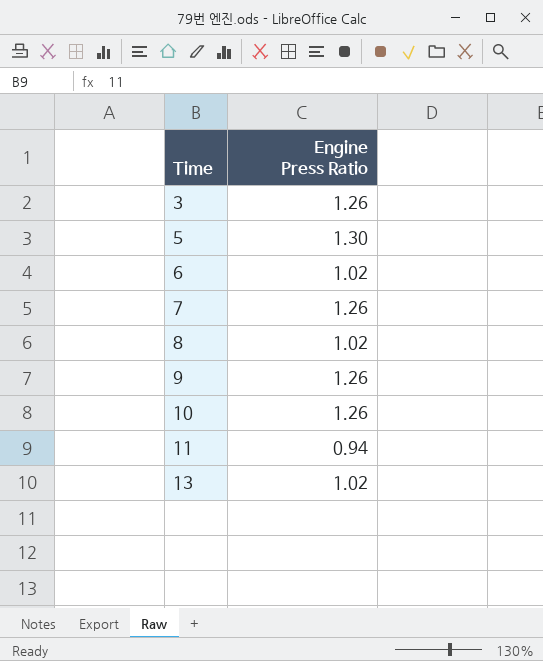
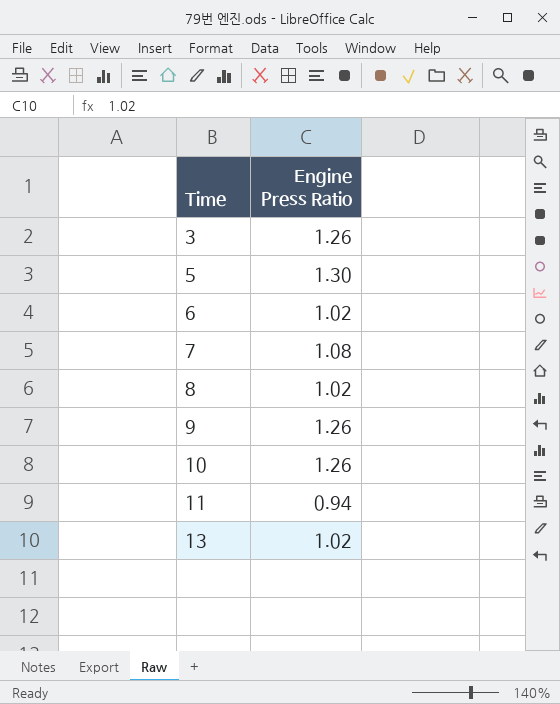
7 | Engine Press Ratio: 1.26 -> 1.08

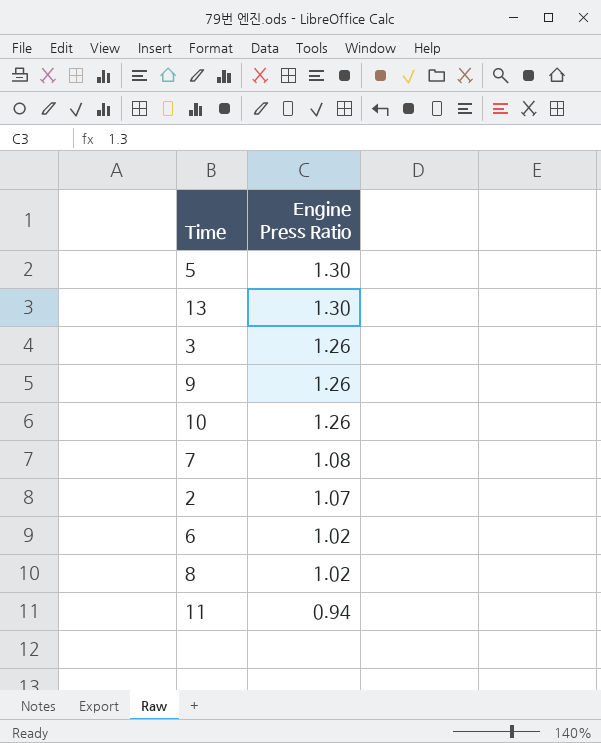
row order: Time ascending -> Engine Press Ratio descending
13 | Engine Press Ratio: 1.02 -> 1.30
row 2: none -> 1.07

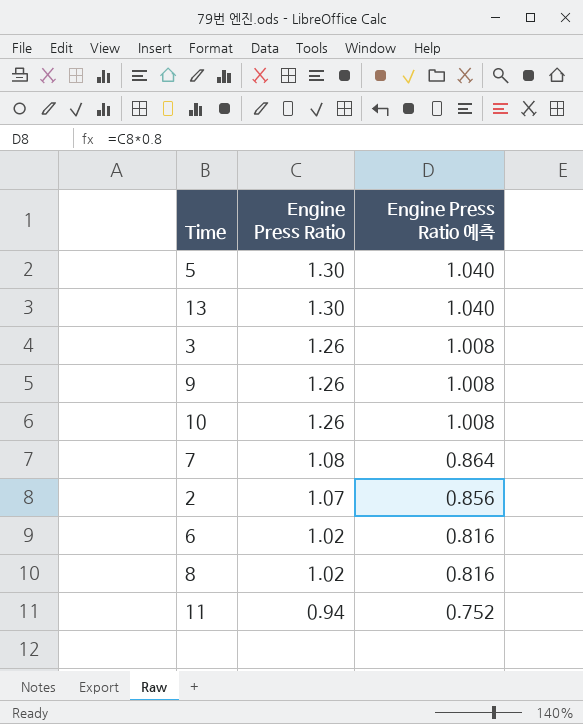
column Engine Press Ratio 예측 | formula: none -> [Engine Press Ratio] * 0.8

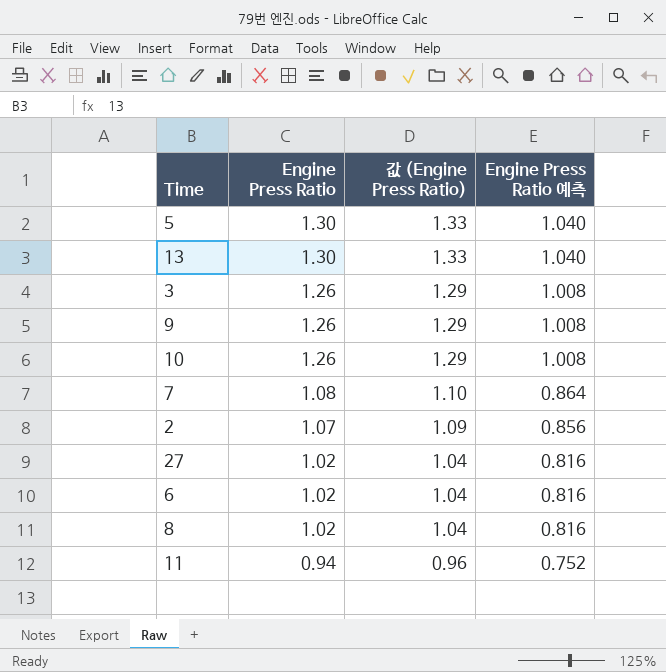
column 값 (Engine Press Ratio) | formula: none -> [Engine Press Ratio] * 1.02
row 27: none -> 1.02 | 1.04 | 0.816

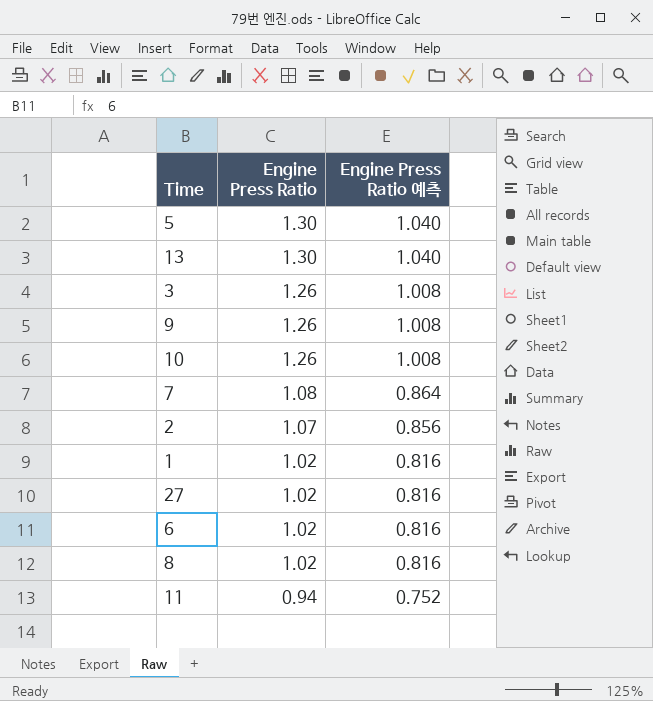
column 값 (Engine Press Ratio) | formula: [Engine Press Ratio] * 1.02 -> none
row 1: none -> 1.02 | 0.816

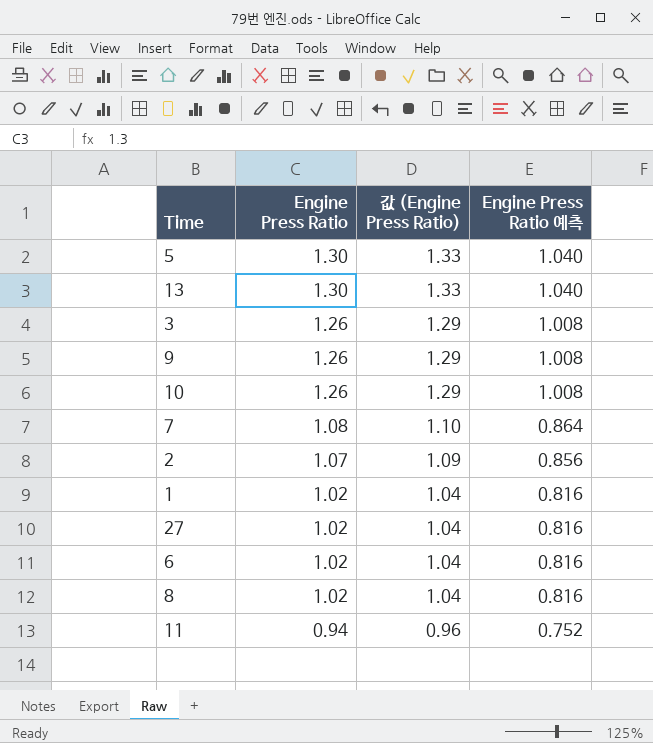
column 값 (Engine Press Ratio) | formula: none -> [Engine Press Ratio] * 1.02

